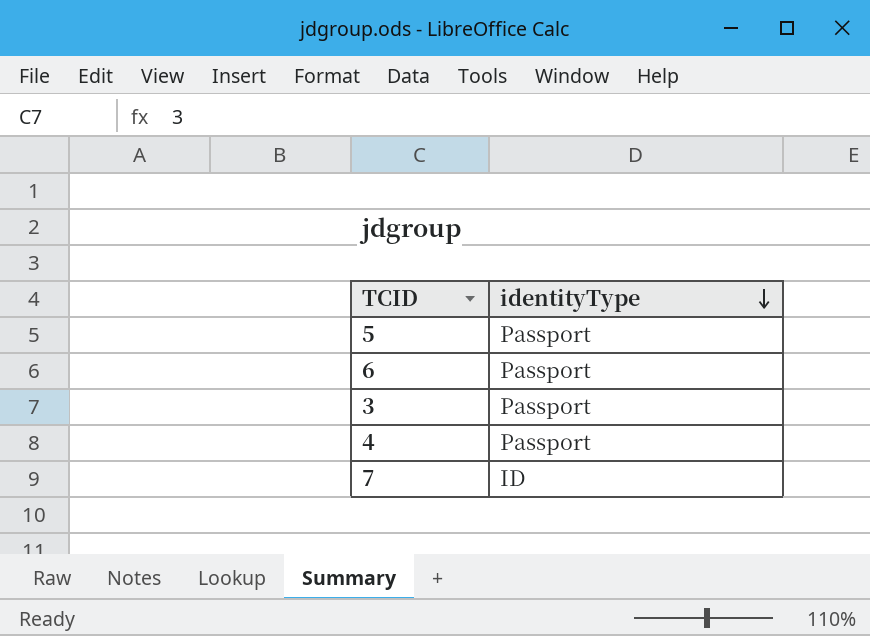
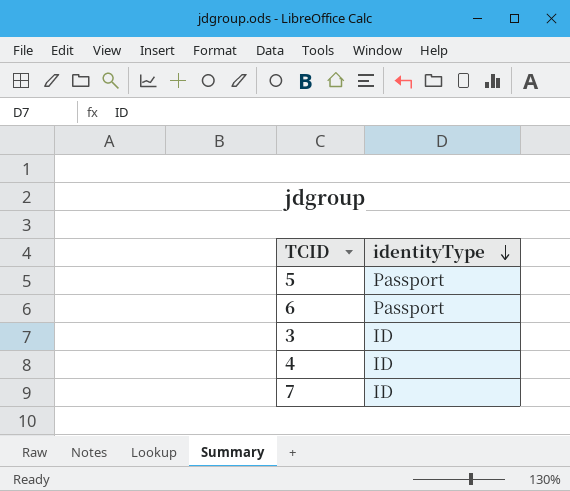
3 | identityType: Passport -> ID
4 | identityType: Passport -> ID

